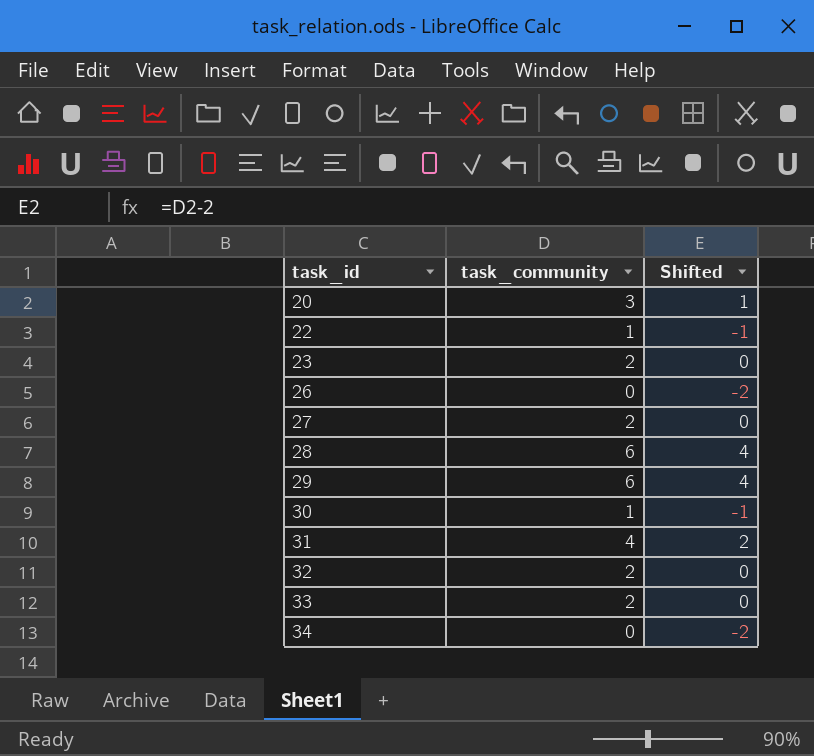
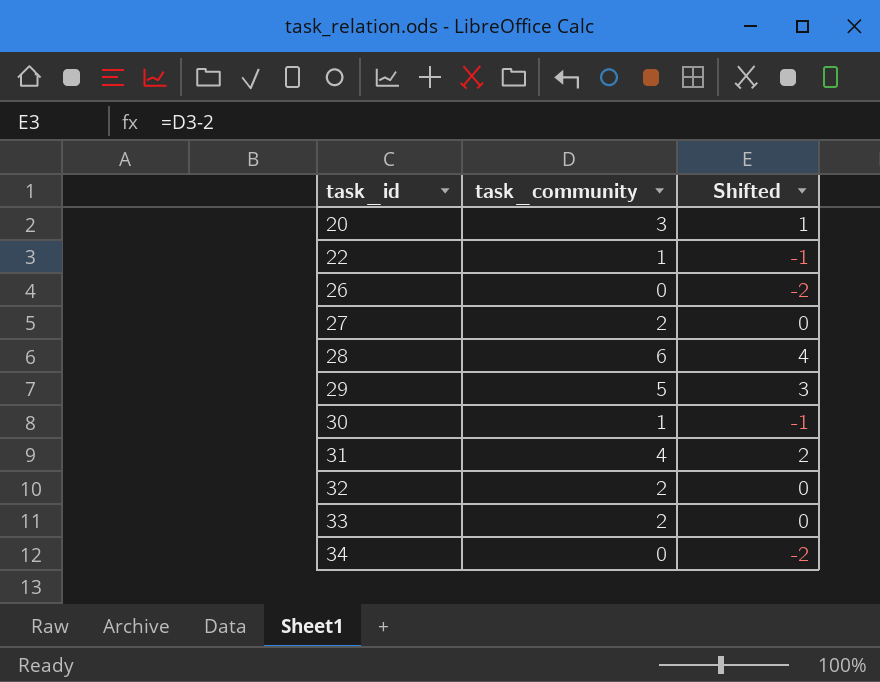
row 23: 2 | 0 -> none
29 | task_community: 6 -> 5
29 | Shifted: 4 -> 3

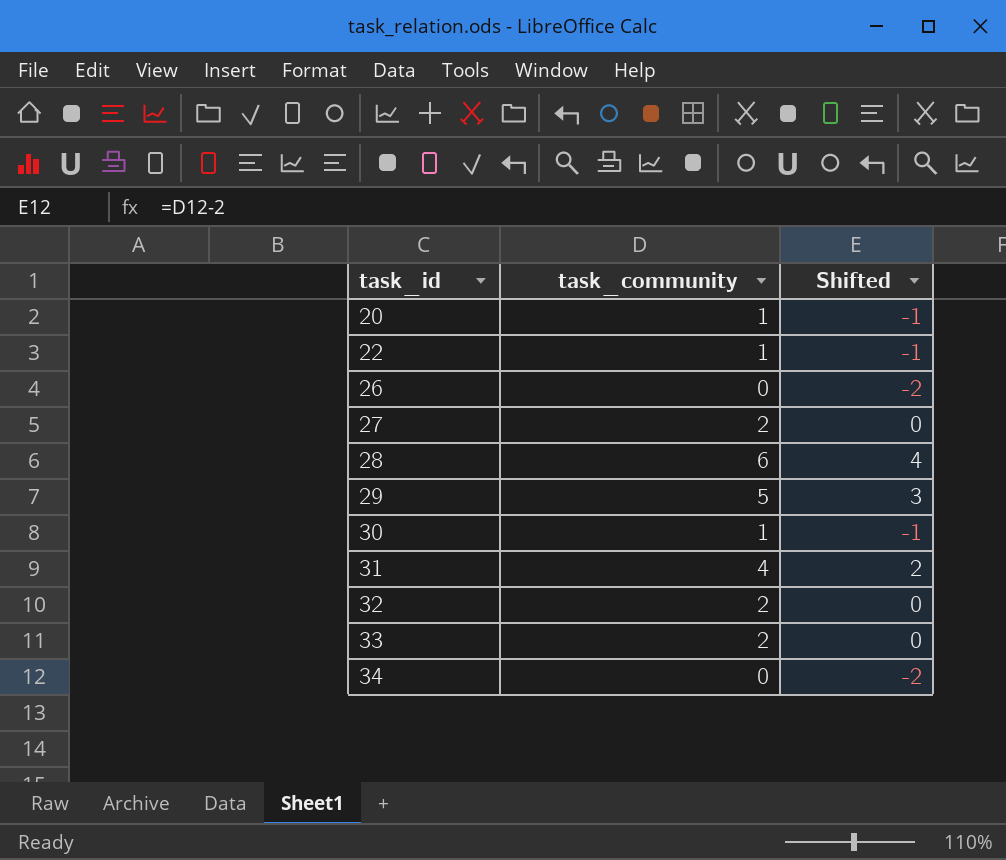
20 | task_community: 3 -> 1
20 | Shifted: 1 -> -1

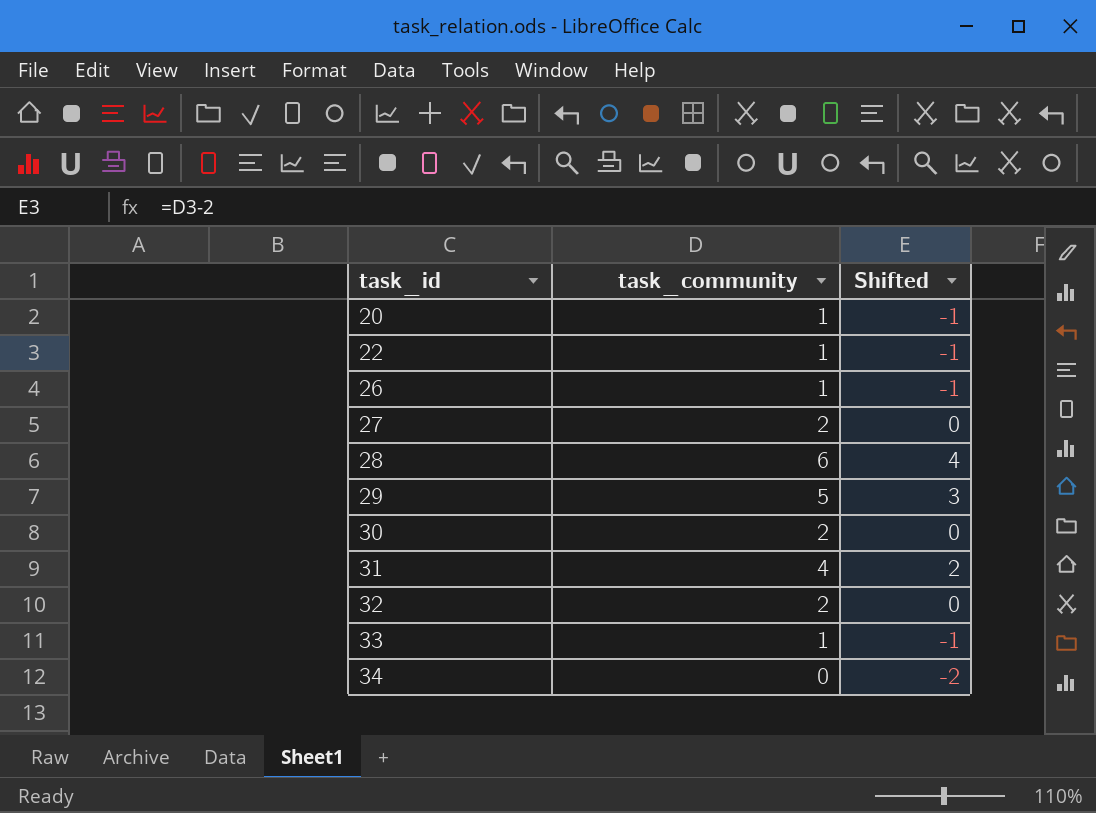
26 | task_community: 0 -> 1
26 | Shifted: -2 -> -1
30 | task_community: 1 -> 2
30 | Shifted: -1 -> 0
33 | task_community: 2 -> 1
33 | Shifted: 0 -> -1

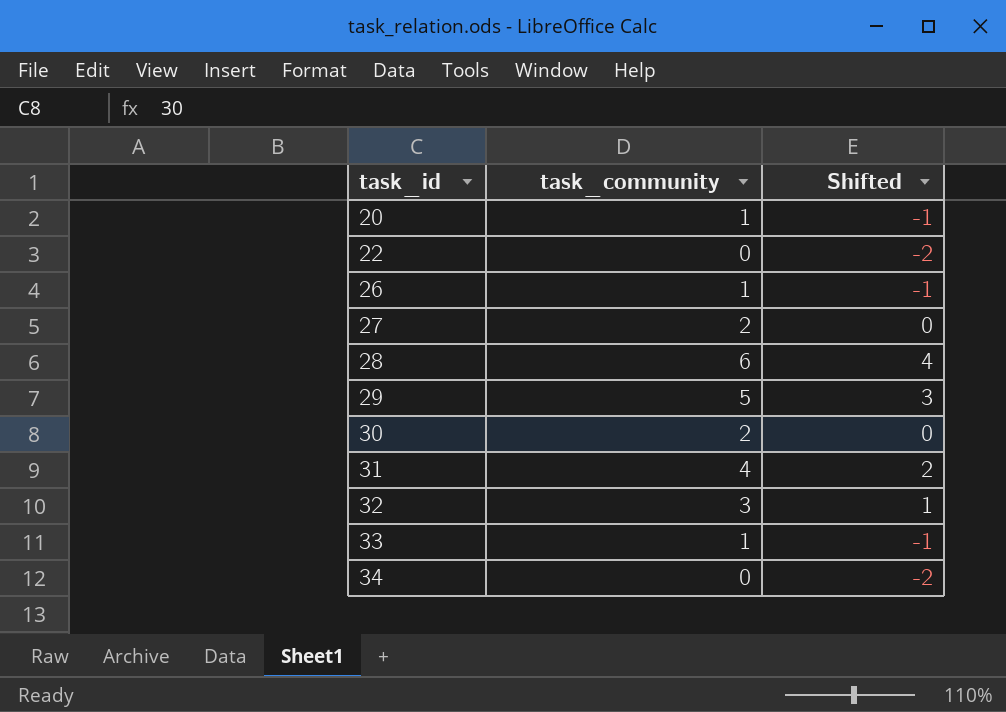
22 | task_community: 1 -> 0
22 | Shifted: -1 -> -2
32 | task_community: 2 -> 3
32 | Shifted: 0 -> 1

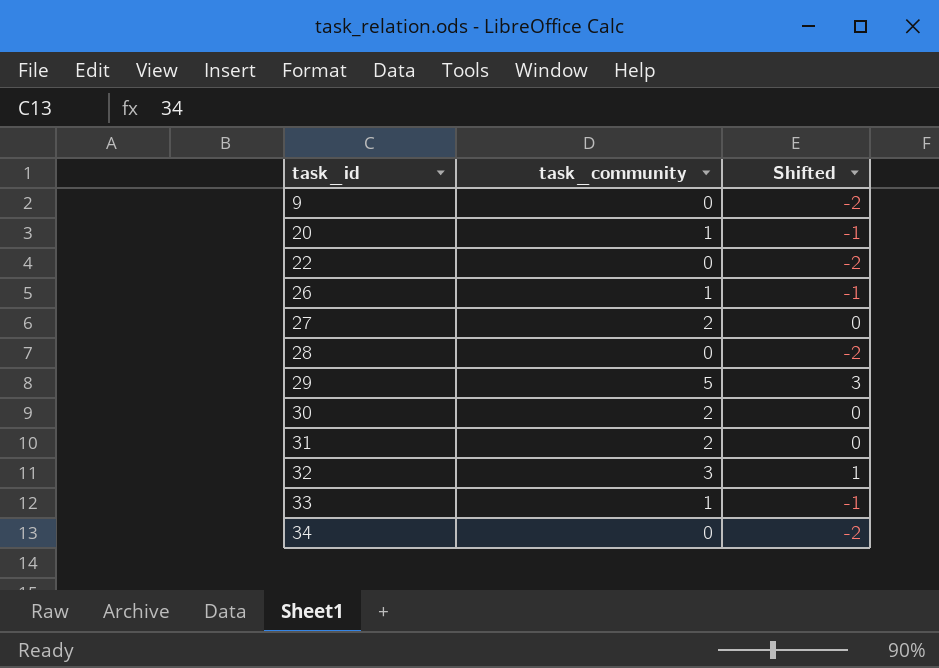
row 9: none -> 0 | -2
28 | task_community: 6 -> 0
28 | Shifted: 4 -> -2
31 | task_community: 4 -> 2
31 | Shifted: 2 -> 0

